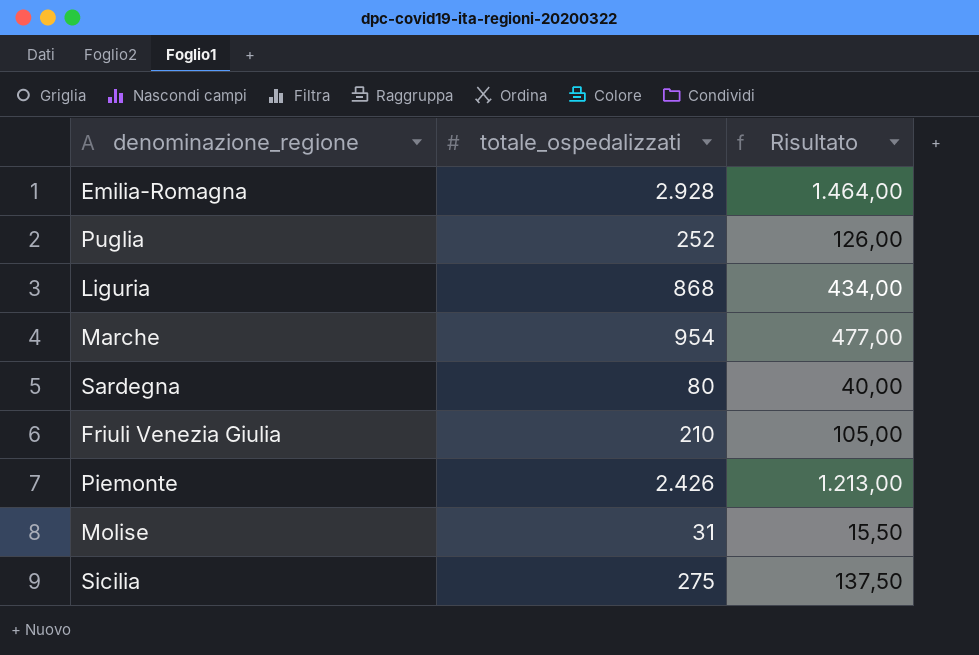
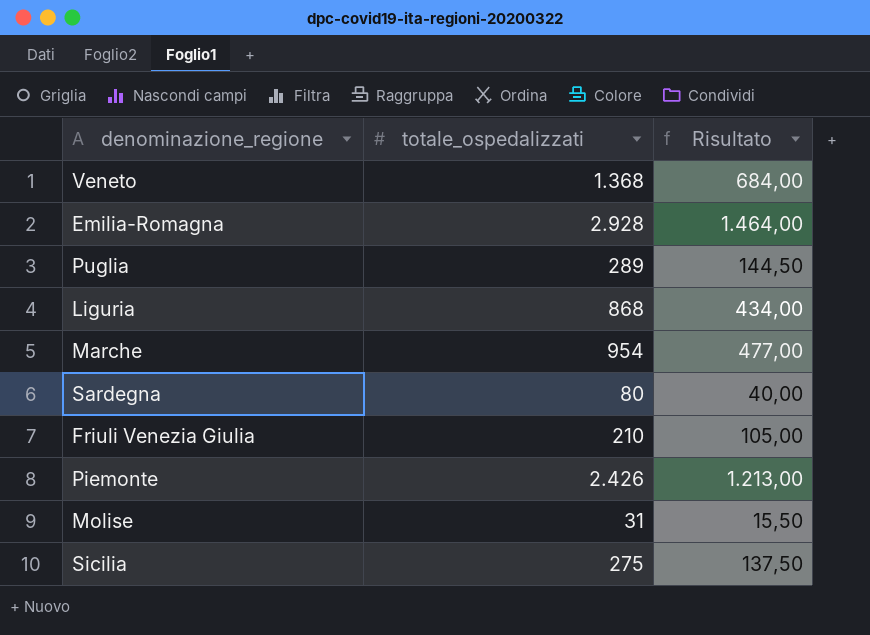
row Veneto: none -> 1.368 | 684,00
Puglia | totale_ospedalizzati: 252 -> 289
Puglia | Risultato: 126,00 -> 144,50

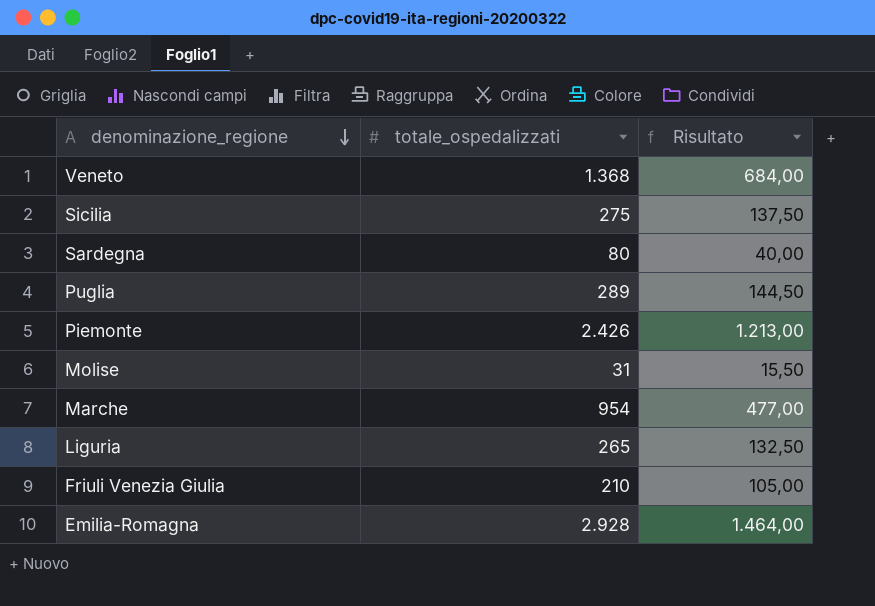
row order: none -> denominazione_regione descending
Liguria | totale_ospedalizzati: 868 -> 265
Liguria | Risultato: 434,00 -> 132,50

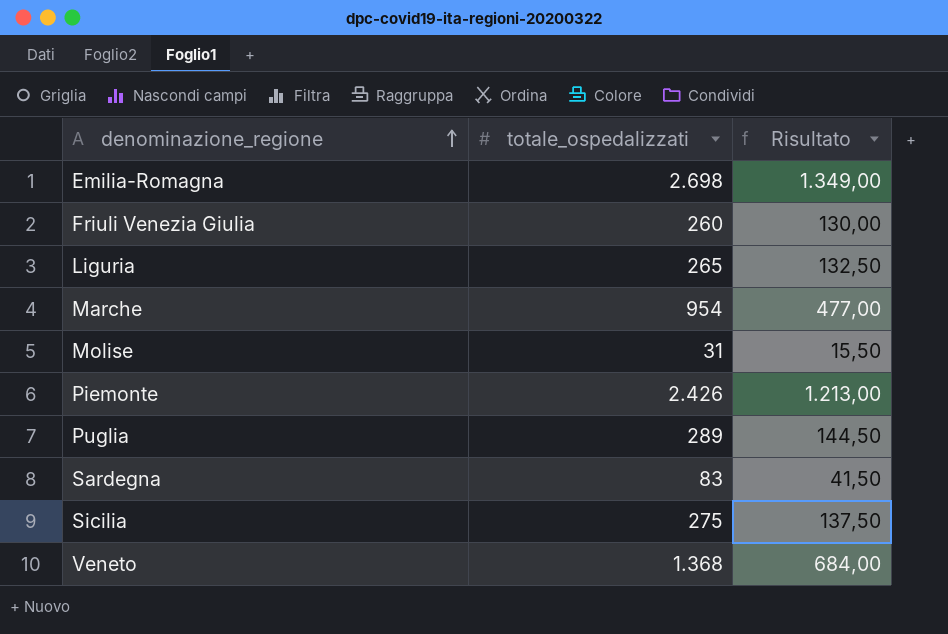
row order: denominazione_regione descending -> denominazione_regione ascending
Emilia-Romagna | totale_ospedalizzati: 2.928 -> 2.698
Emilia-Romagna | Risultato: 1.464,00 -> 1.349,00
Friuli Venezia Giulia | totale_ospedalizzati: 210 -> 260
Friuli Venezia Giulia | Risultato: 105,00 -> 130,00
Sardegna | totale_ospedalizzati: 80 -> 83
Sardegna | Risultato: 40,00 -> 41,50

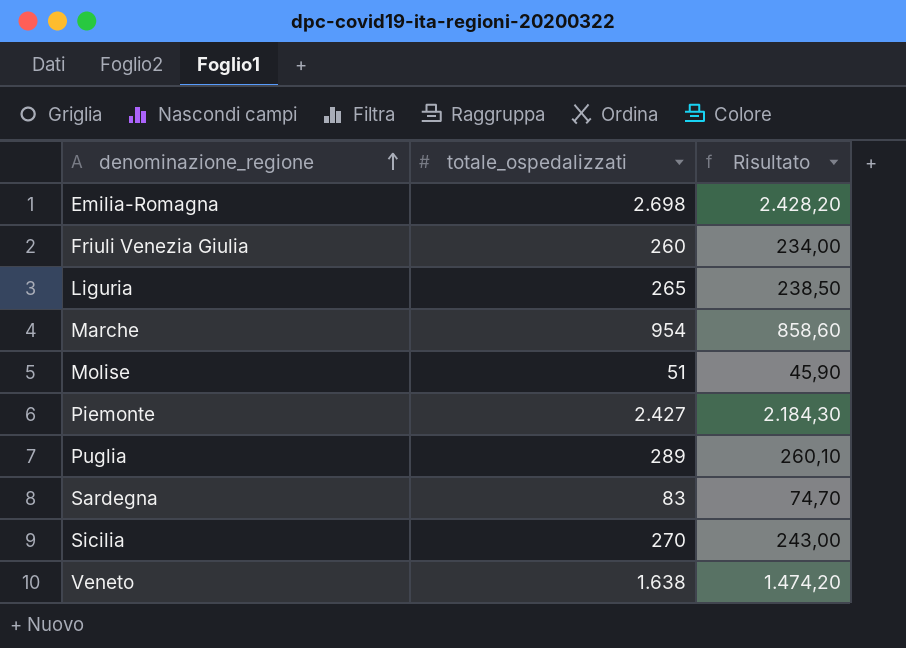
column Risultato | formula: [totale_ospedalizzati] * 0,5 -> [totale_ospedalizzati] * 0,9
Molise | totale_ospedalizzati: 31 -> 51
Piemonte | totale_ospedalizzati: 2.426 -> 2.427
Sicilia | totale_ospedalizzati: 275 -> 270
Veneto | totale_ospedalizzati: 1.368 -> 1.638

